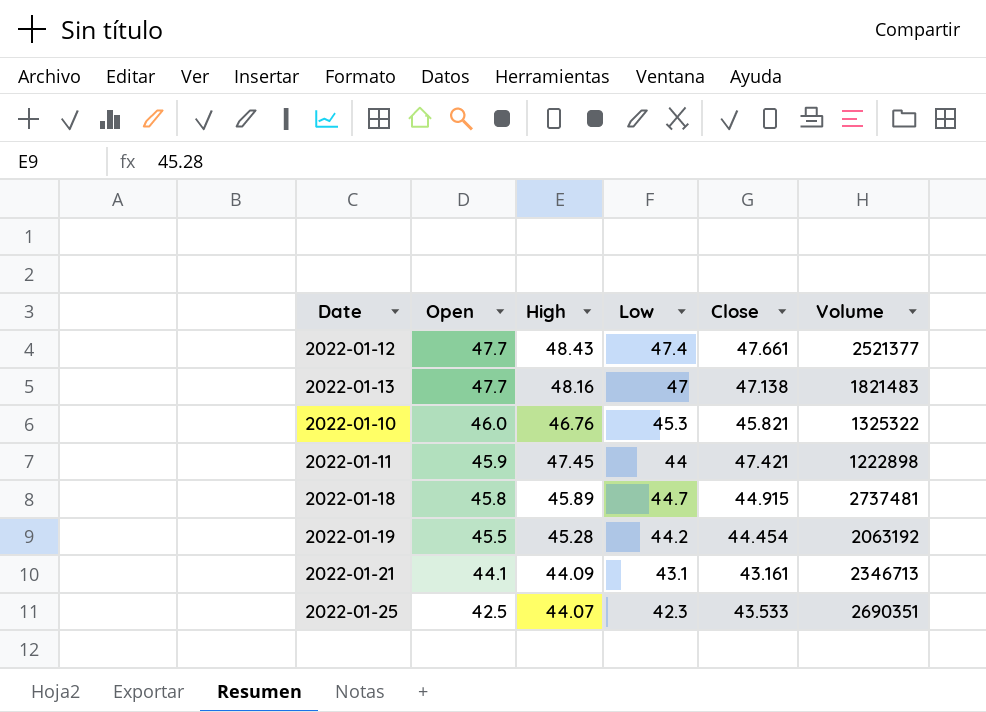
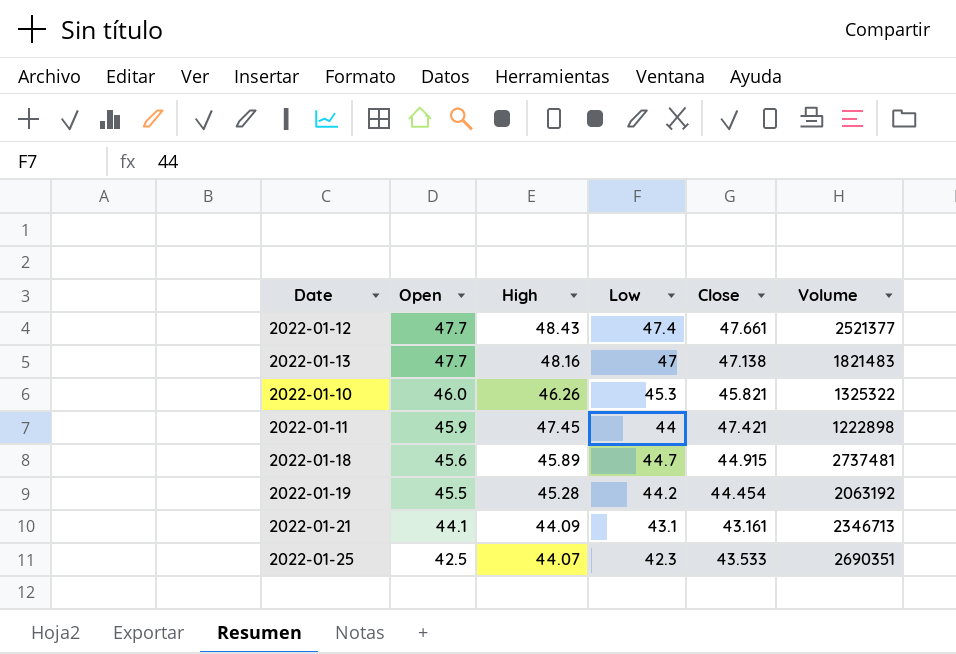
2022-01-10 | High: 46.76 -> 46.26
2022-01-18 | Open: 45.8 -> 45.6

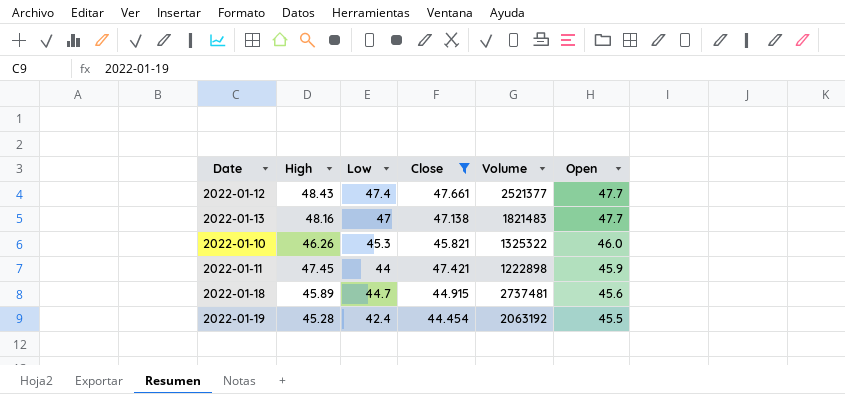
filter: none -> Close >= 44.454
column Open | position: 2 -> 6
2022-01-19 | Low: 44.2 -> 42.4

